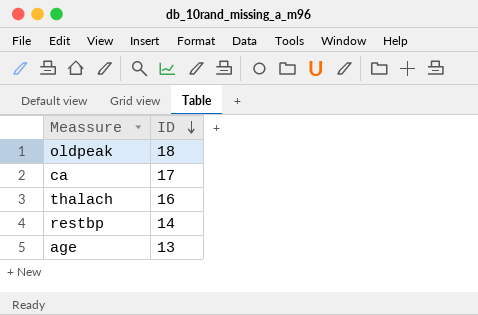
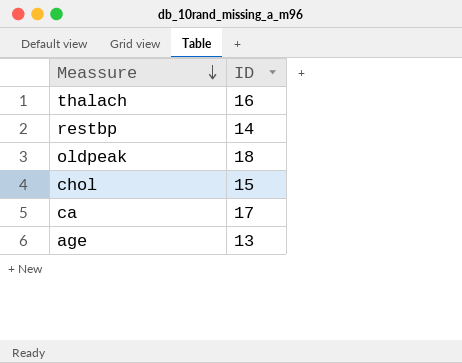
row order: ID descending -> Meassure descending
row chol: none -> 15

